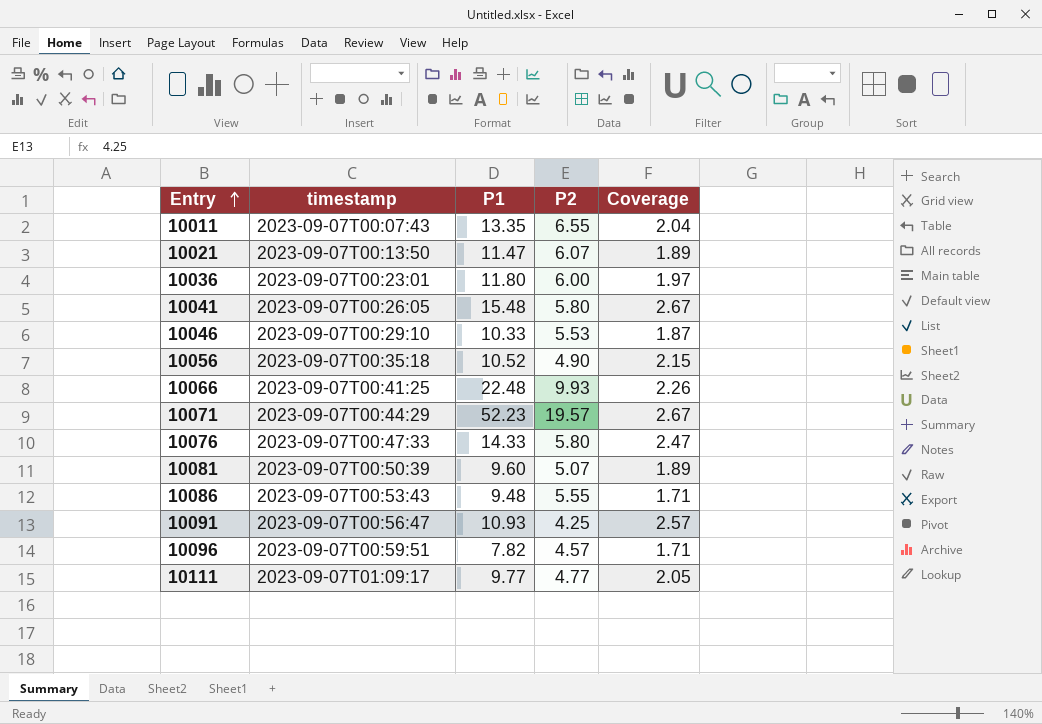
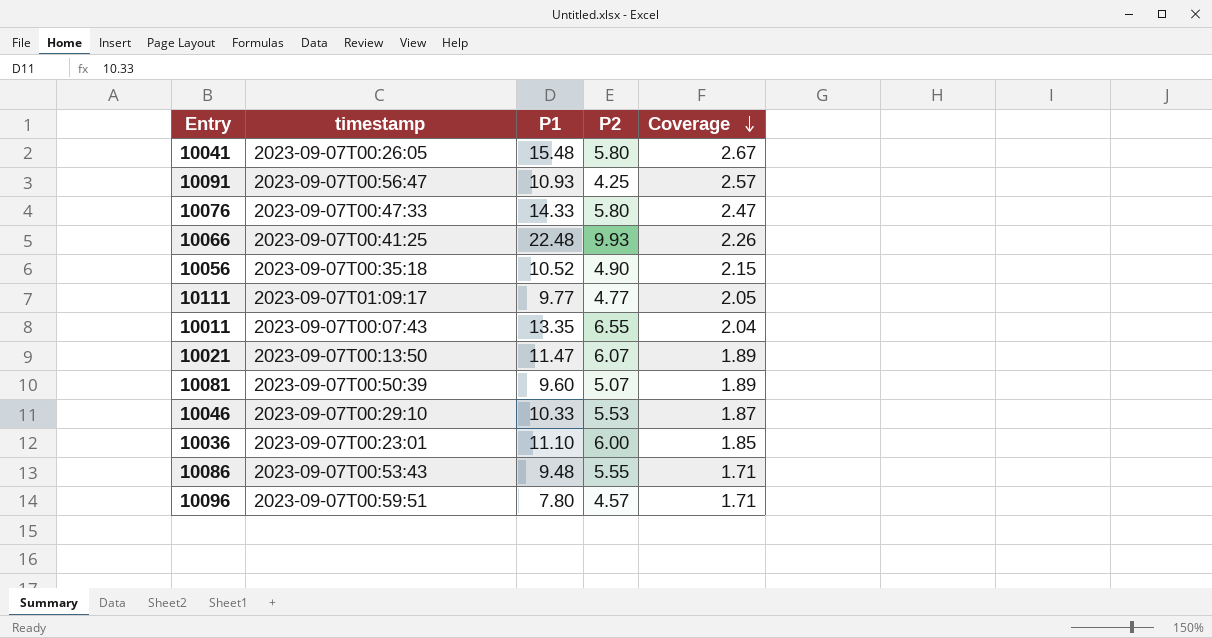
row order: Entry ascending -> Coverage descending
row 10071: 2023-09-07T00:44:29 | 52.23 | 19.57 | 2.67 -> none
10036 | P1: 11.80 -> 11.10
10036 | Coverage: 1.97 -> 1.85
10096 | P1: 7.82 -> 7.80

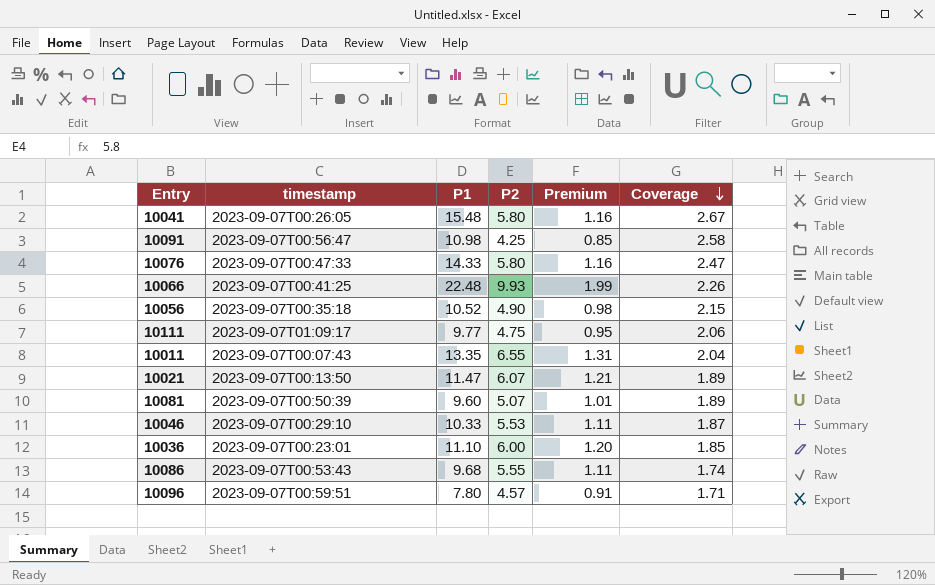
column Premium | formula: none -> [P2] * 0.2
10091 | P1: 10.93 -> 10.98
10091 | Coverage: 2.57 -> 2.58
10111 | P2: 4.77 -> 4.75
10111 | Coverage: 2.05 -> 2.06
10086 | P1: 9.48 -> 9.68
10086 | Coverage: 1.71 -> 1.74

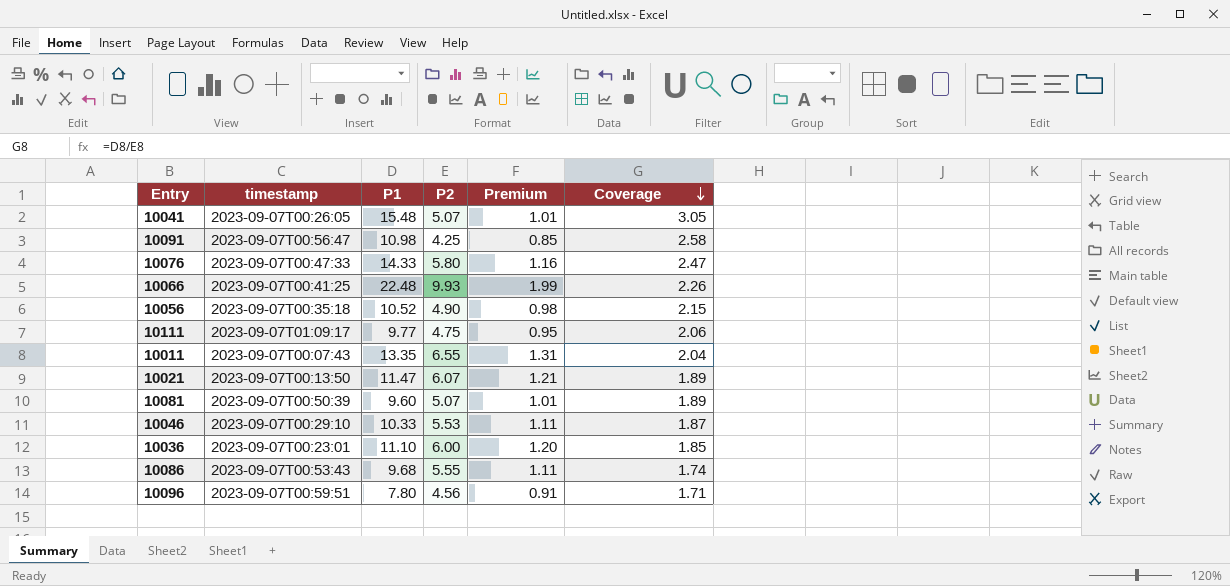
10041 | P2: 5.80 -> 5.07
10041 | Premium: 1.16 -> 1.01
10041 | Coverage: 2.67 -> 3.05
10096 | P2: 4.57 -> 4.56

